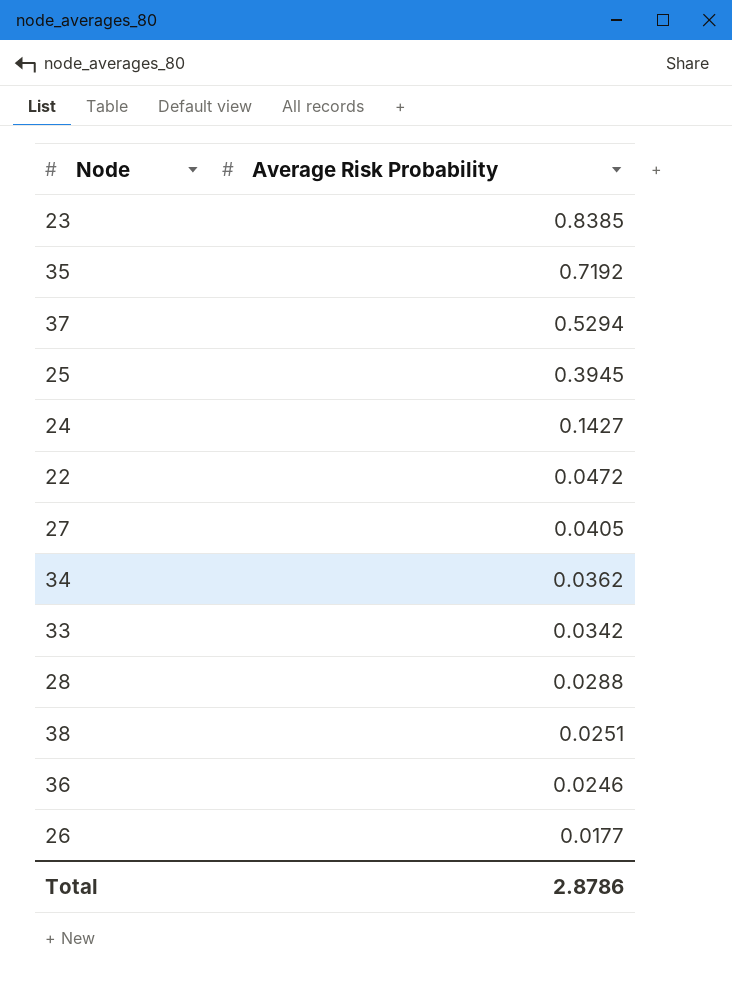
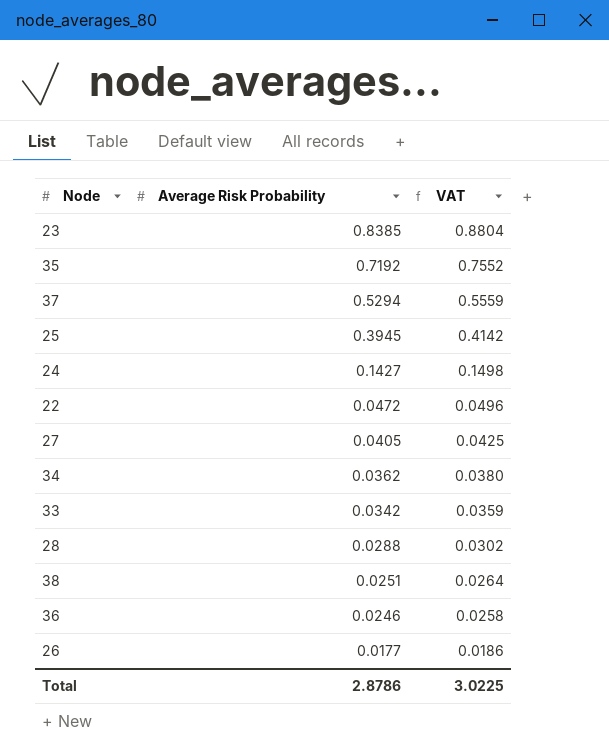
column VAT | formula: none -> [Average Risk Probability] * 1.05

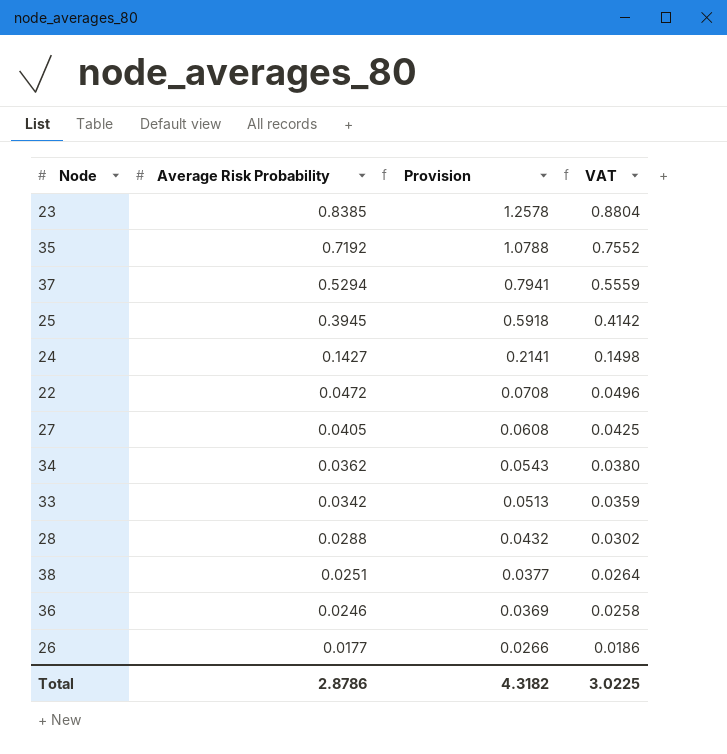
column Provision | formula: none -> [Average Risk Probability] * 1.5

